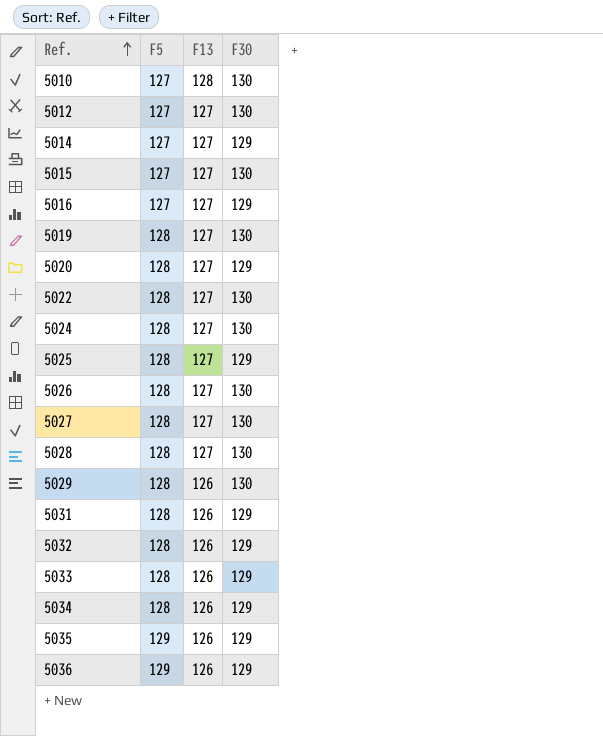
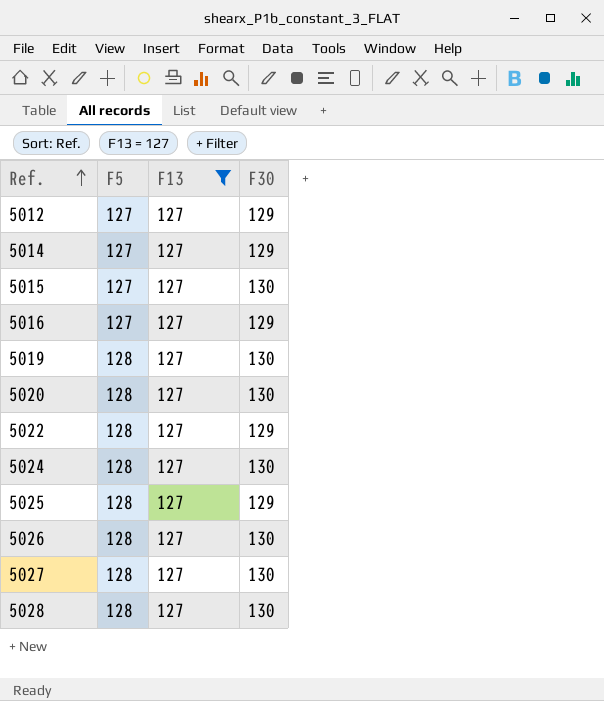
filter: none -> F13 = 127
5012 | F30: 130 -> 129
5020 | F30: 129 -> 130
5022 | F30: 130 -> 129

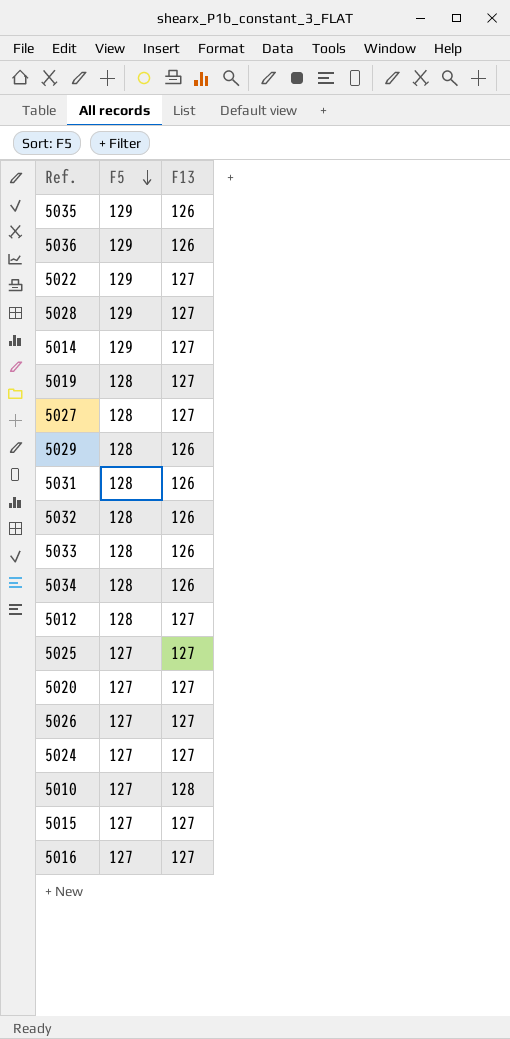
filter: F13 = 127 -> none
row order: Ref. ascending -> F5 descending
column F30 | position: 4 -> none
5022 | F5: 128 -> 129
5028 | F5: 128 -> 129
5014 | F5: 127 -> 129
5012 | F5: 127 -> 128
5025 | F5: 128 -> 127
5020 | F5: 128 -> 127
5026 | F5: 128 -> 127
5024 | F5: 128 -> 127

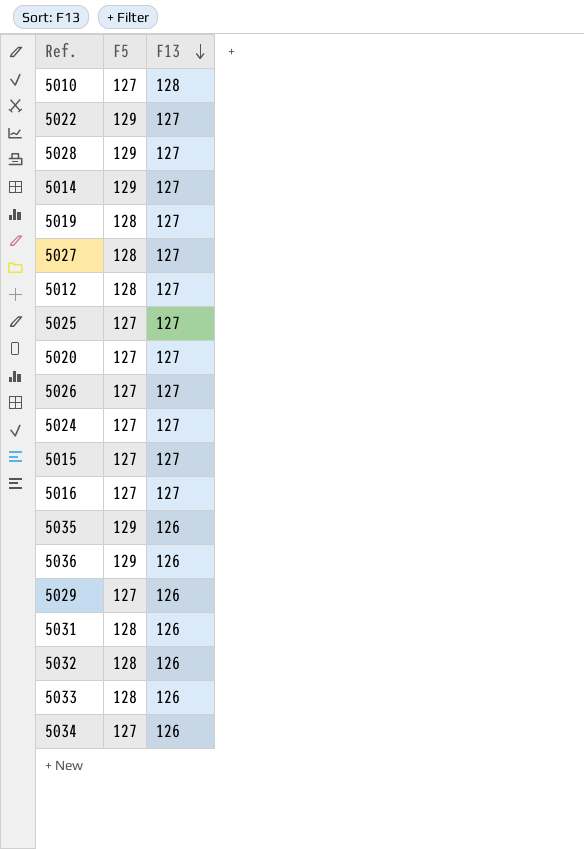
row order: F5 descending -> F13 descending
5029 | F5: 128 -> 127
5034 | F5: 128 -> 127

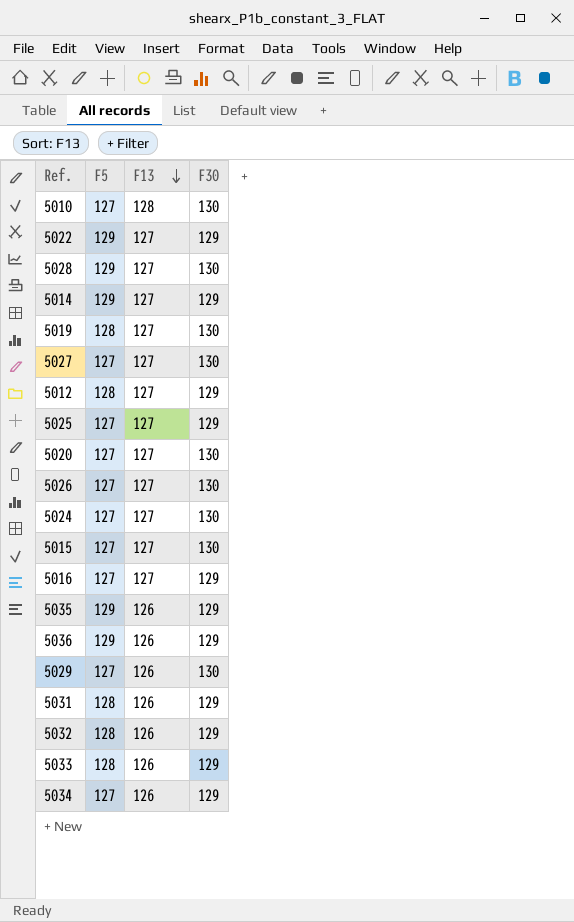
column F30 | position: none -> 4
5027 | F5: 128 -> 127

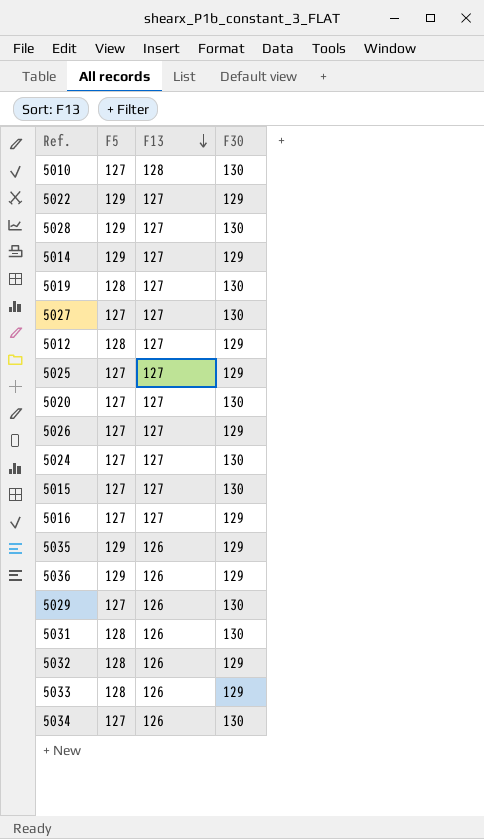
5026 | F30: 130 -> 129
5031 | F30: 129 -> 130
5034 | F30: 129 -> 130

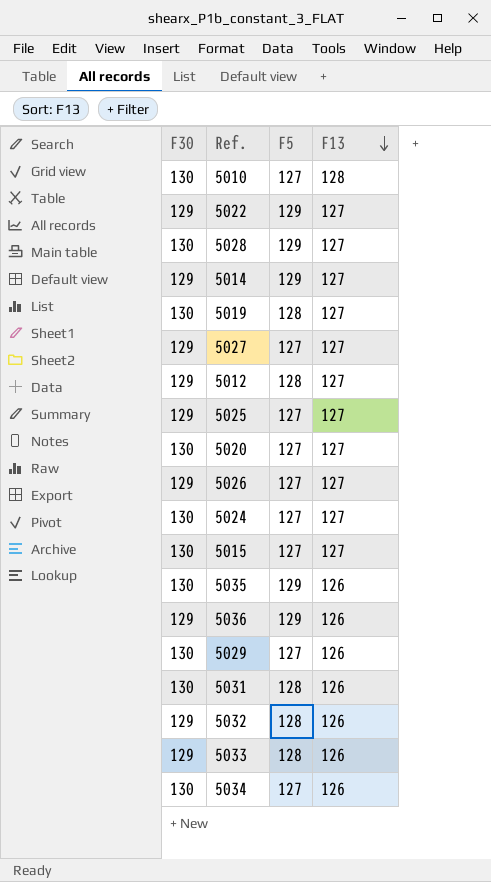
column F30 | position: 4 -> 1
row 5016: 127 | 127 | 129 -> none
5027 | F30: 130 -> 129
5035 | F30: 129 -> 130

